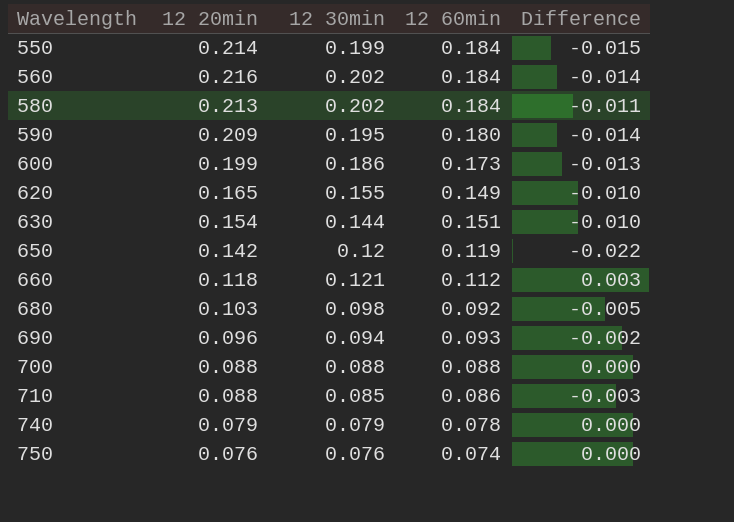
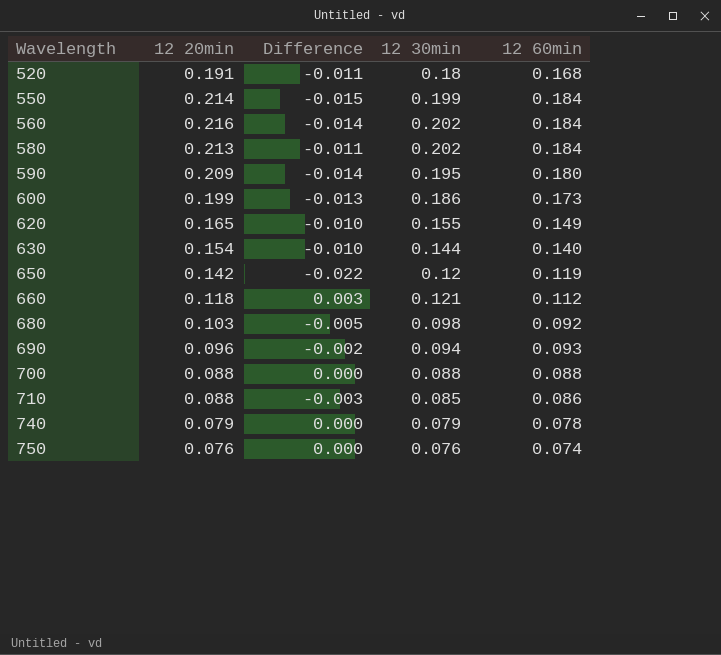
column Difference | position: 5 -> 3
row 520: none -> 0.191 | -0.011 | 0.18 | 0.168
630 | 12 60min: 0.151 -> 0.140

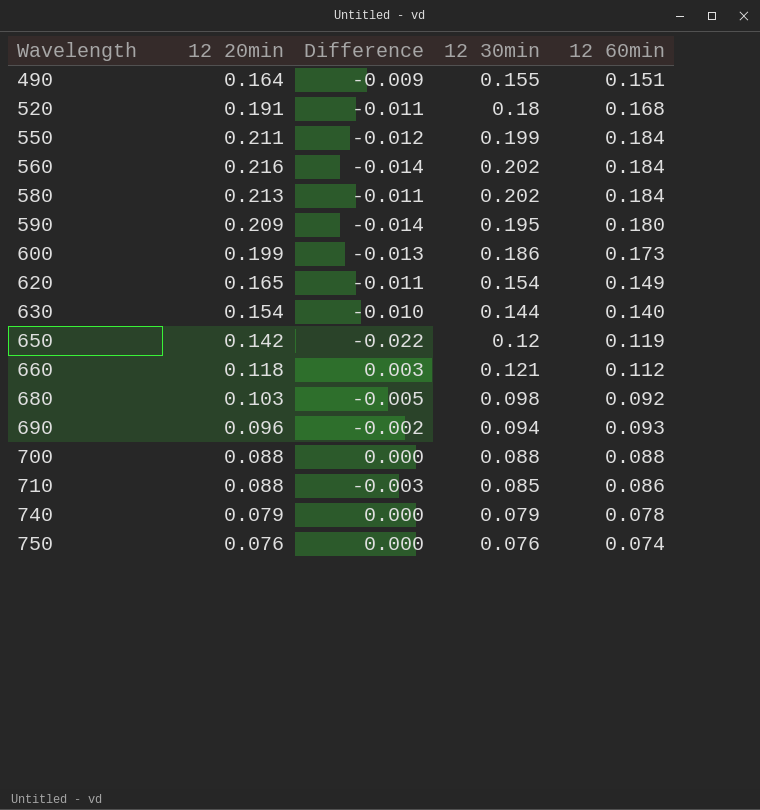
row 490: none -> 0.164 | -0.009 | 0.155 | 0.151
550 | 12 20min: 0.214 -> 0.211
550 | Difference: -0.015 -> -0.012
620 | Difference: -0.010 -> -0.011
620 | 12 30min: 0.155 -> 0.154

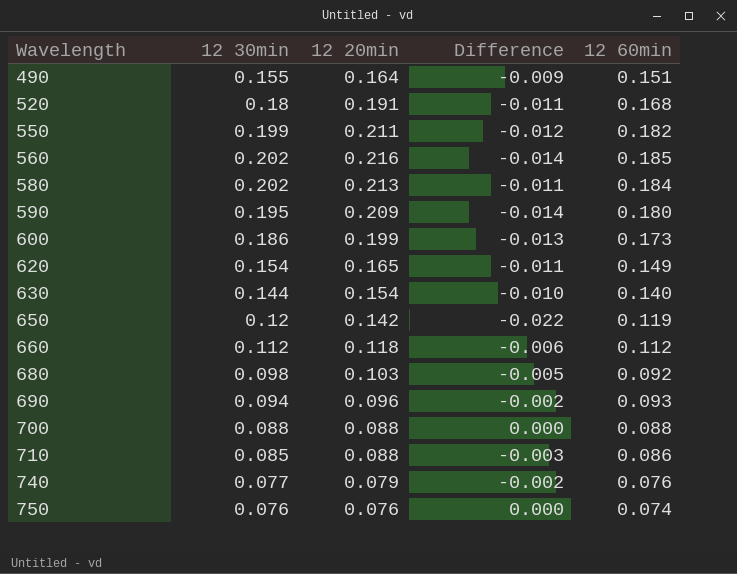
column 12 30min | position: 4 -> 2
550 | 12 60min: 0.184 -> 0.182
560 | 12 60min: 0.184 -> 0.185
660 | 12 30min: 0.121 -> 0.112
660 | Difference: 0.003 -> -0.006
740 | 12 30min: 0.079 -> 0.077
740 | Difference: 0.000 -> -0.002
740 | 12 60min: 0.078 -> 0.076

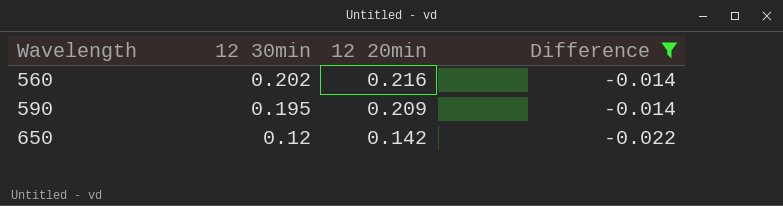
filter: none -> Difference <= -0.014
column 12 60min | position: 5 -> none

